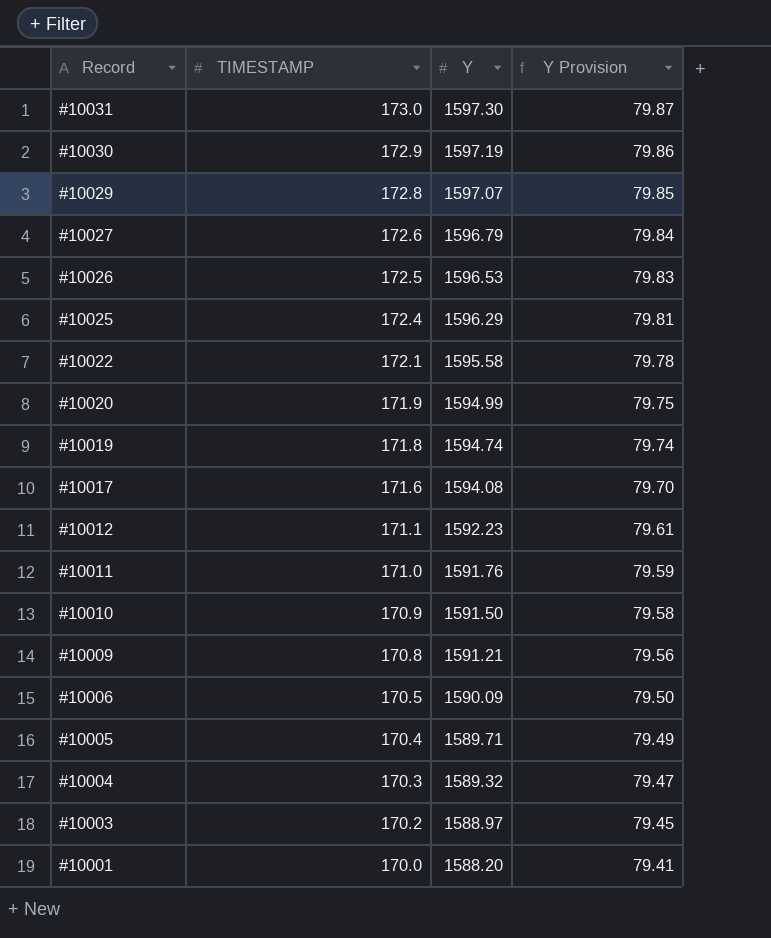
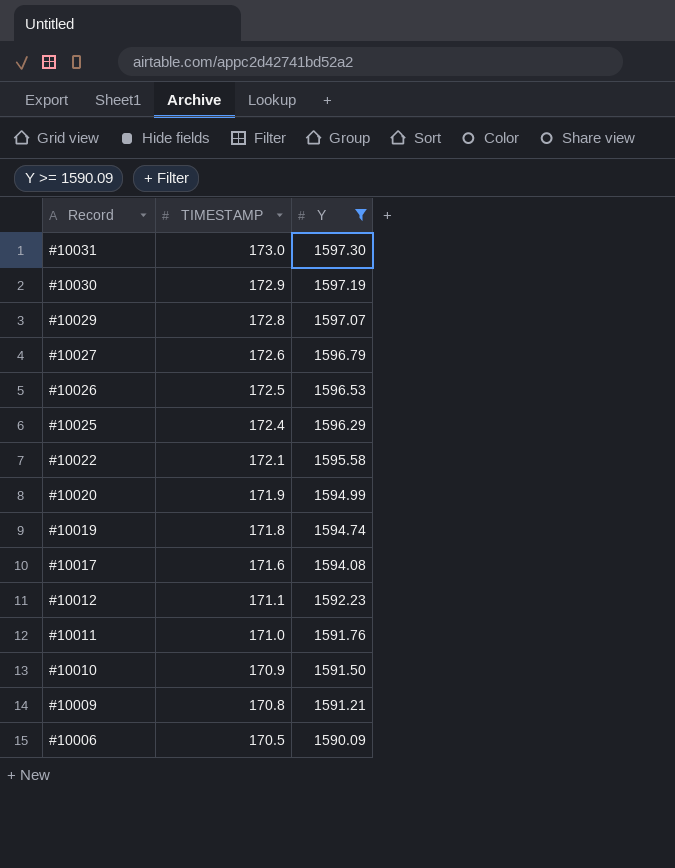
filter: none -> Y >= 1590.09
column Y Provision | formula: [Y] * 0.05 -> none

